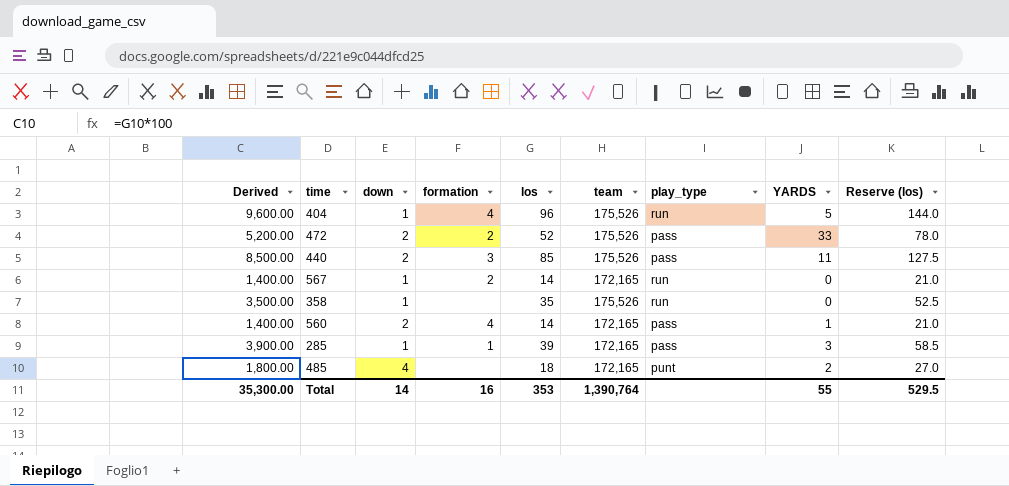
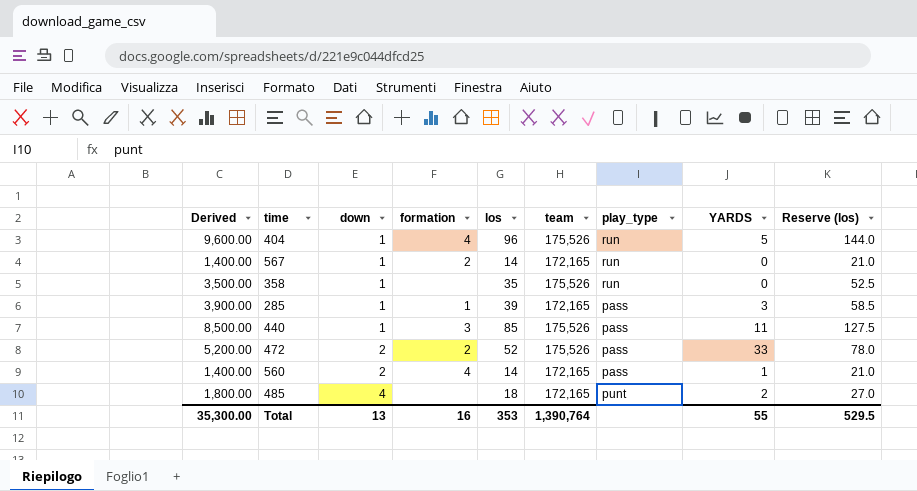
row order: none -> down ascending
440 | down: 2 -> 1
Total | down: 14 -> 13

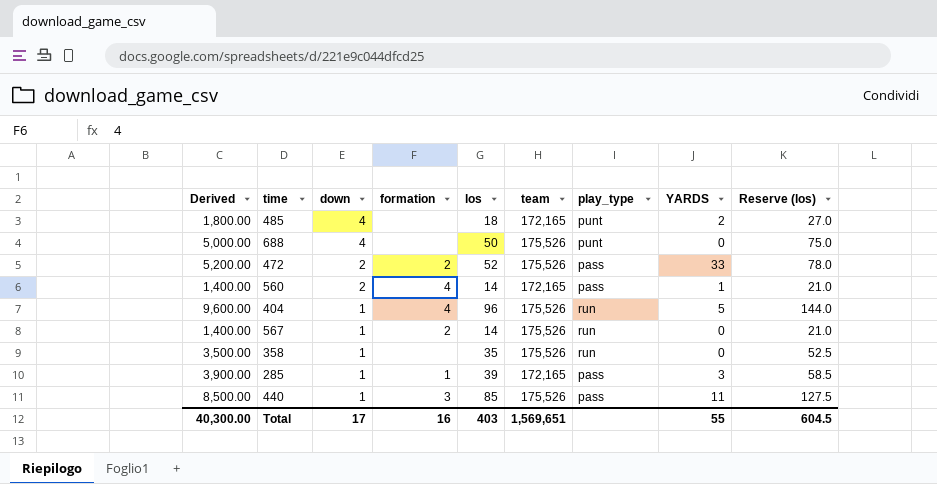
row order: down ascending -> down descending
row 688: none -> 5,000.00 | 4 | none | 50 | 175,526 | punt | 0 | 75.0
567 | team: 172,165 -> 175,526
Total | Derived: 35,300.00 -> 40,300.00
Total | down: 13 -> 17
Total | los: 353 -> 403
Total | team: 1,390,764 -> 1,569,651
Total | Reserve (los): 529.5 -> 604.5

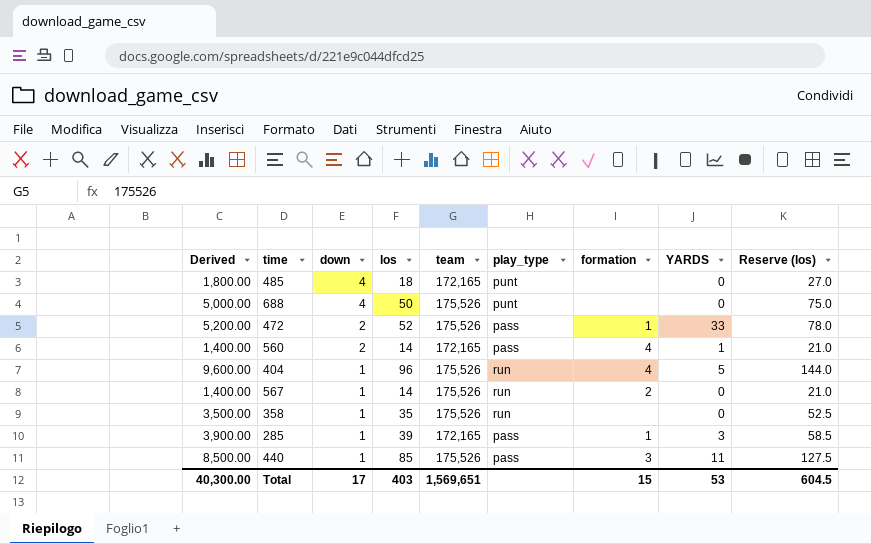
column formation | position: 4 -> 7
485 | YARDS: 2 -> 0
472 | formation: 2 -> 1
Total | formation: 16 -> 15
Total | YARDS: 55 -> 53

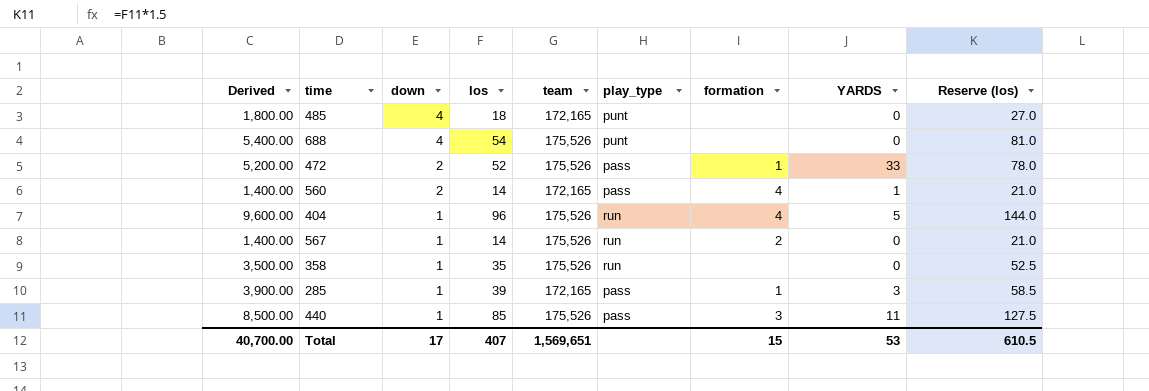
688 | Derived: 5,000.00 -> 5,400.00
688 | los: 50 -> 54
688 | Reserve (los): 75.0 -> 81.0
Total | Derived: 40,300.00 -> 40,700.00
Total | los: 403 -> 407
Total | Reserve (los): 604.5 -> 610.5

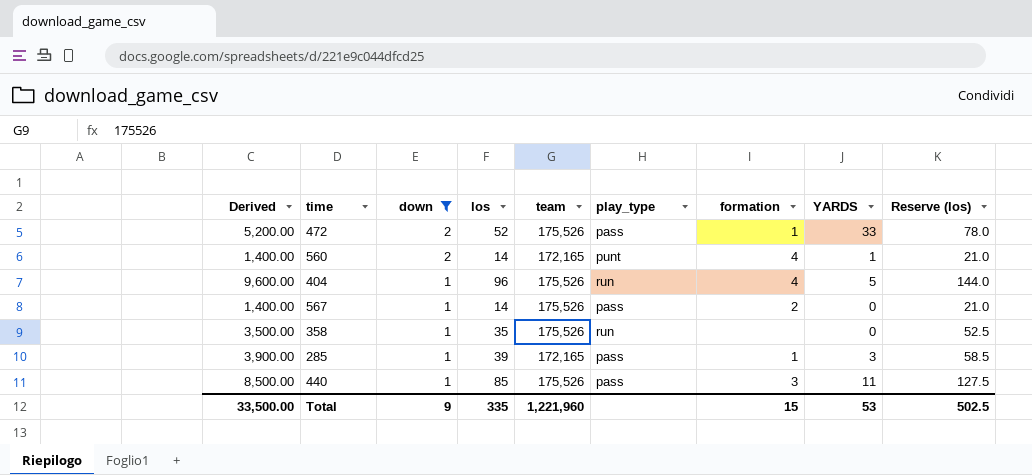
filter: none -> down != 4
560 | play_type: pass -> punt
567 | play_type: run -> pass
Total | Derived: 40,700.00 -> 33,500.00
Total | down: 17 -> 9
Total | los: 407 -> 335
Total | team: 1,569,651 -> 1,221,960
Total | Reserve (los): 610.5 -> 502.5

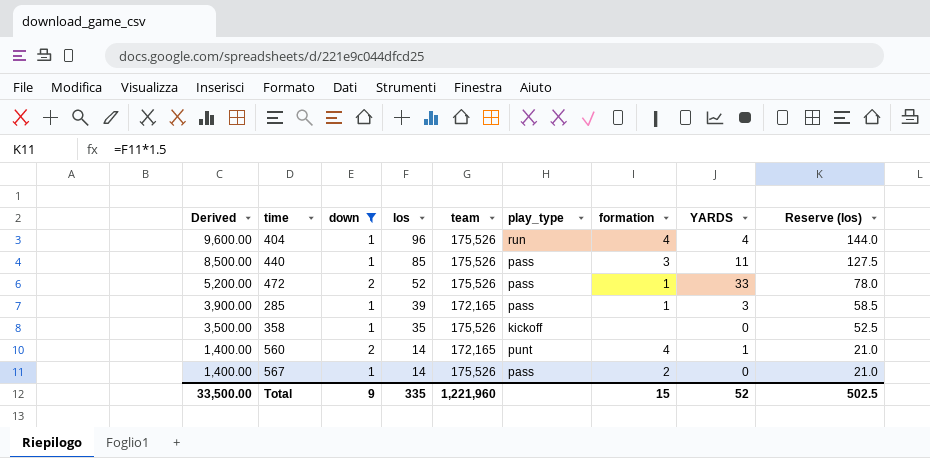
row order: down descending -> Derived descending
404 | YARDS: 5 -> 4
358 | play_type: run -> kickoff
Total | YARDS: 53 -> 52

